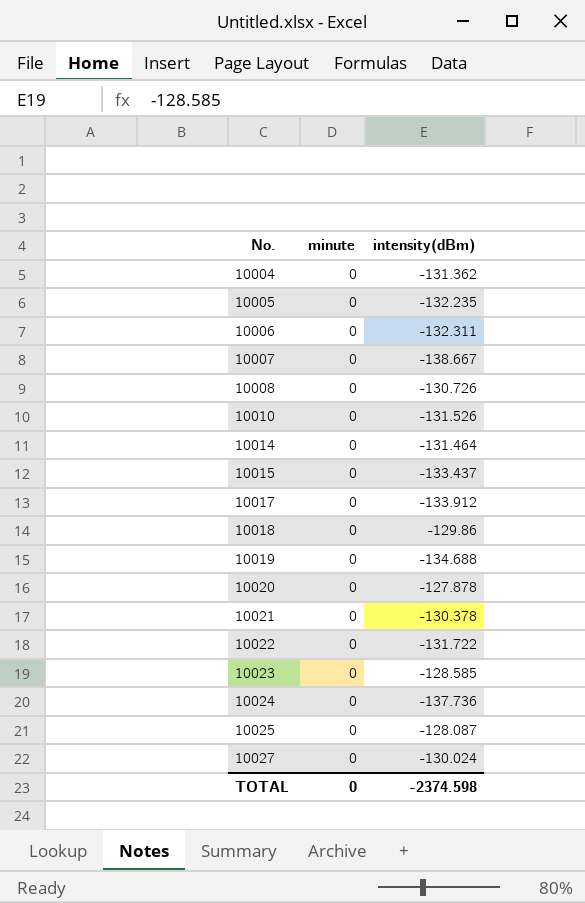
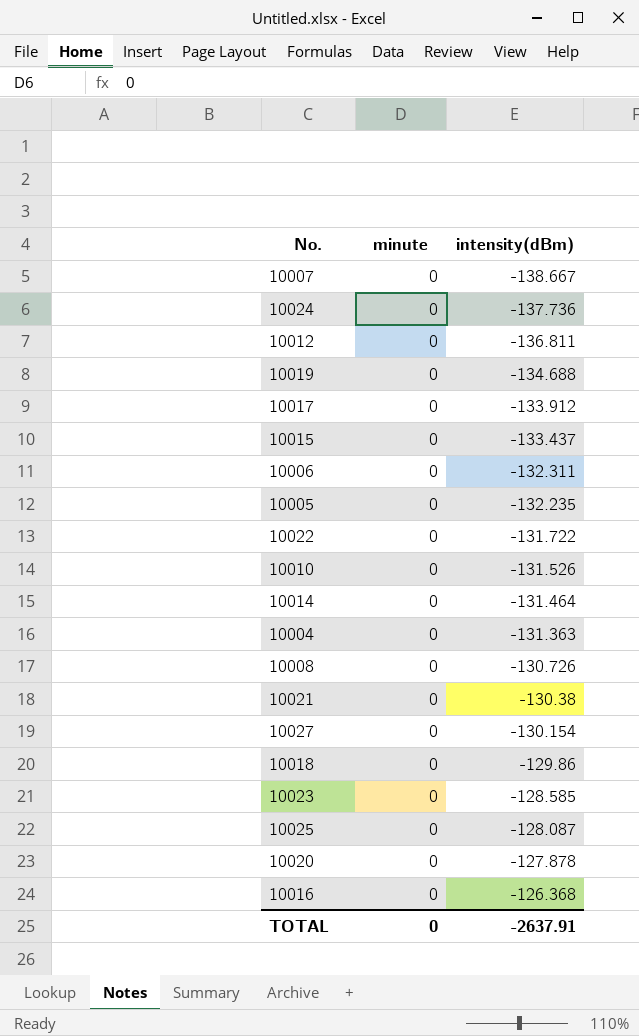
row order: No. ascending -> intensity(dBm) ascending
row 10012: none -> 0 | -136.811
10004 | intensity(dBm): -131.362 -> -131.363
10021 | intensity(dBm): -130.378 -> -130.38
10027 | intensity(dBm): -130.024 -> -130.154
row 10016: none -> 0 | -126.368
TOTAL | intensity(dBm): -2374.598 -> -2637.91

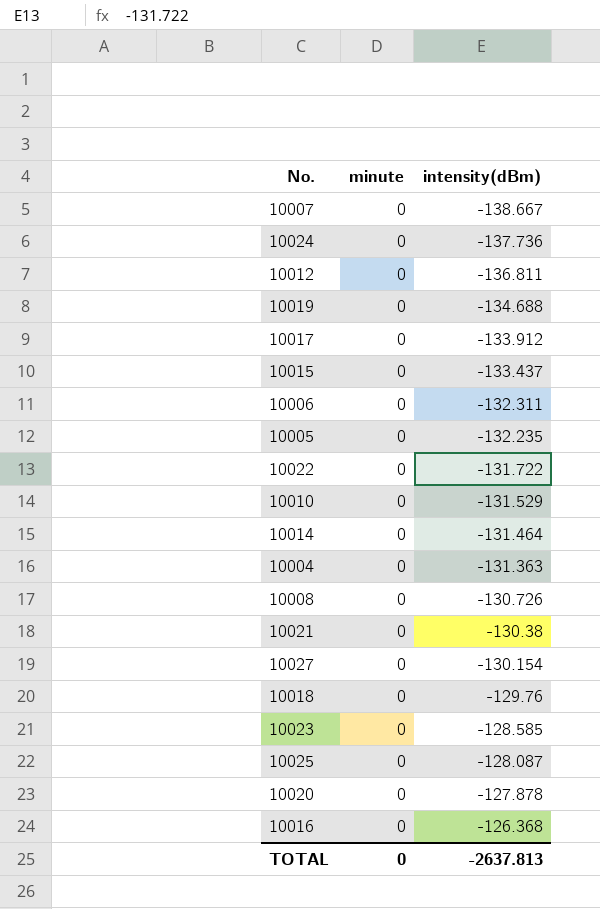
10010 | intensity(dBm): -131.526 -> -131.529
10018 | intensity(dBm): -129.86 -> -129.76
TOTAL | intensity(dBm): -2637.91 -> -2637.813

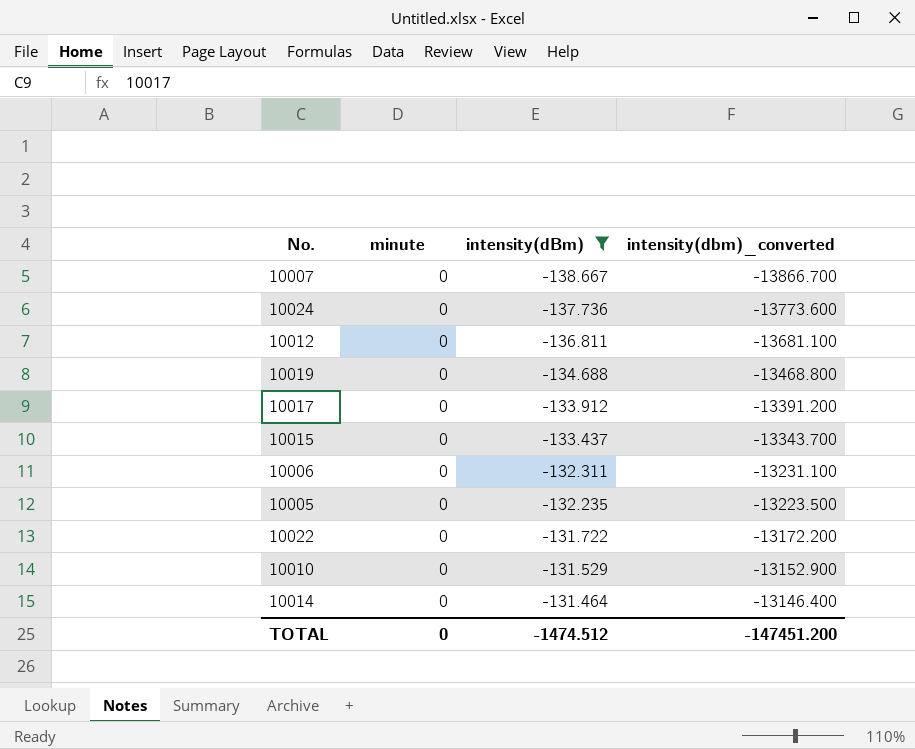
filter: none -> intensity(dBm) <= -131.464
column intensity(dbm)_converted | formula: none -> [intensity(dBm)] * 100
TOTAL | intensity(dBm): -2637.813 -> -1474.512

